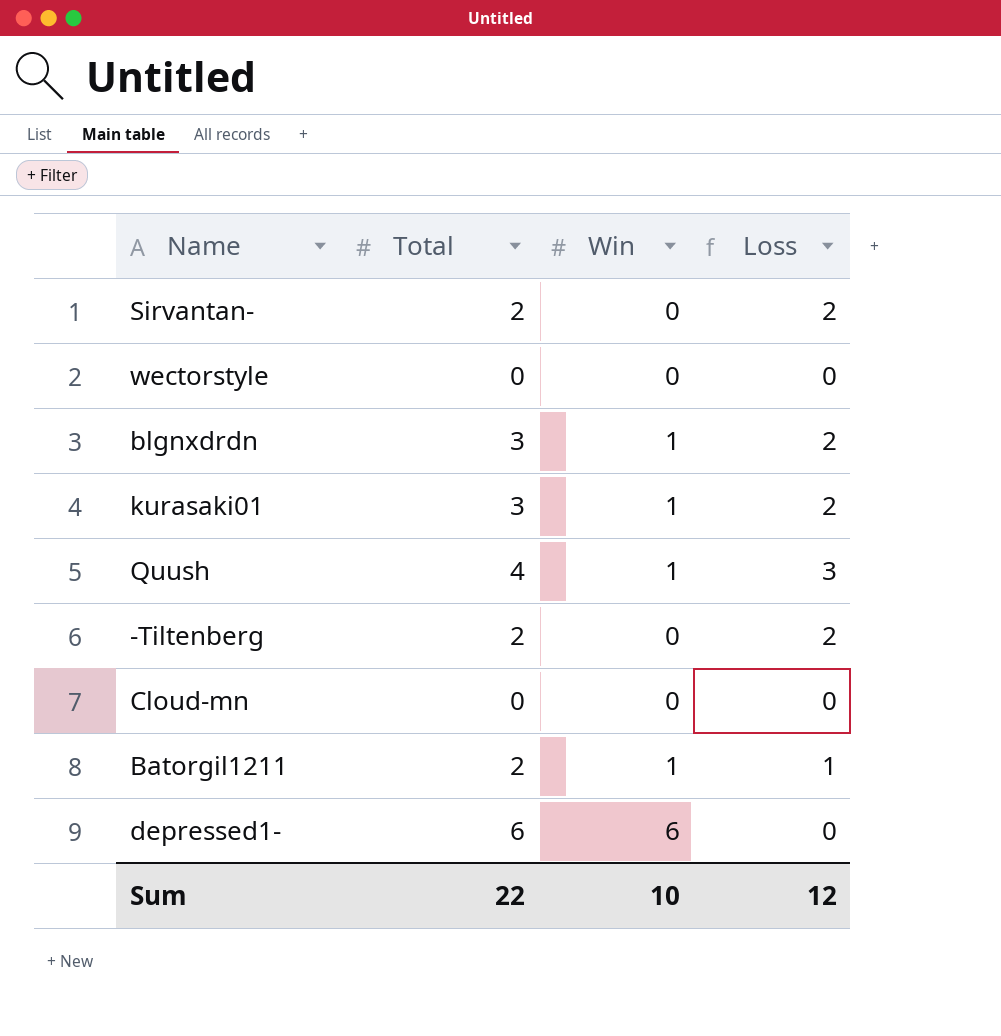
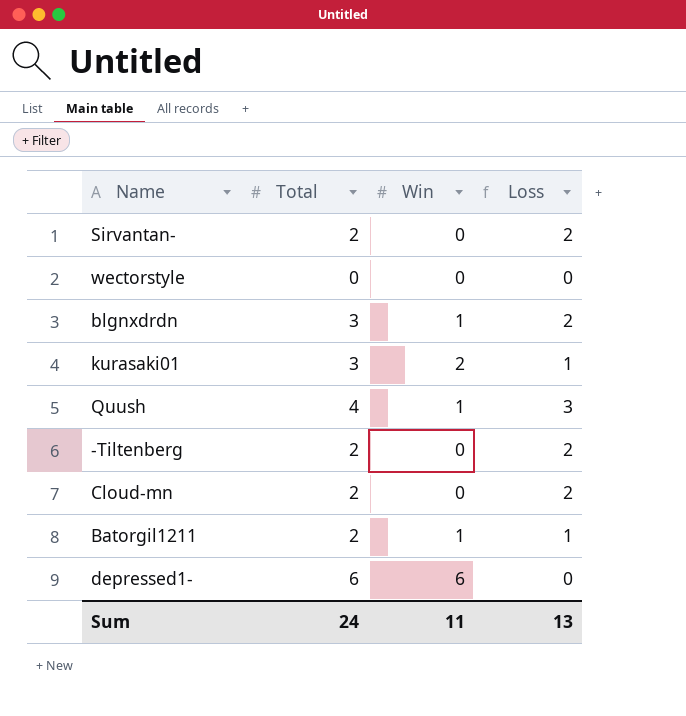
kurasaki01 | Win: 1 -> 2
kurasaki01 | Loss: 2 -> 1
Cloud-mn | Total: 0 -> 2
Cloud-mn | Loss: 0 -> 2
Sum | Total: 22 -> 24
Sum | Win: 10 -> 11
Sum | Loss: 12 -> 13

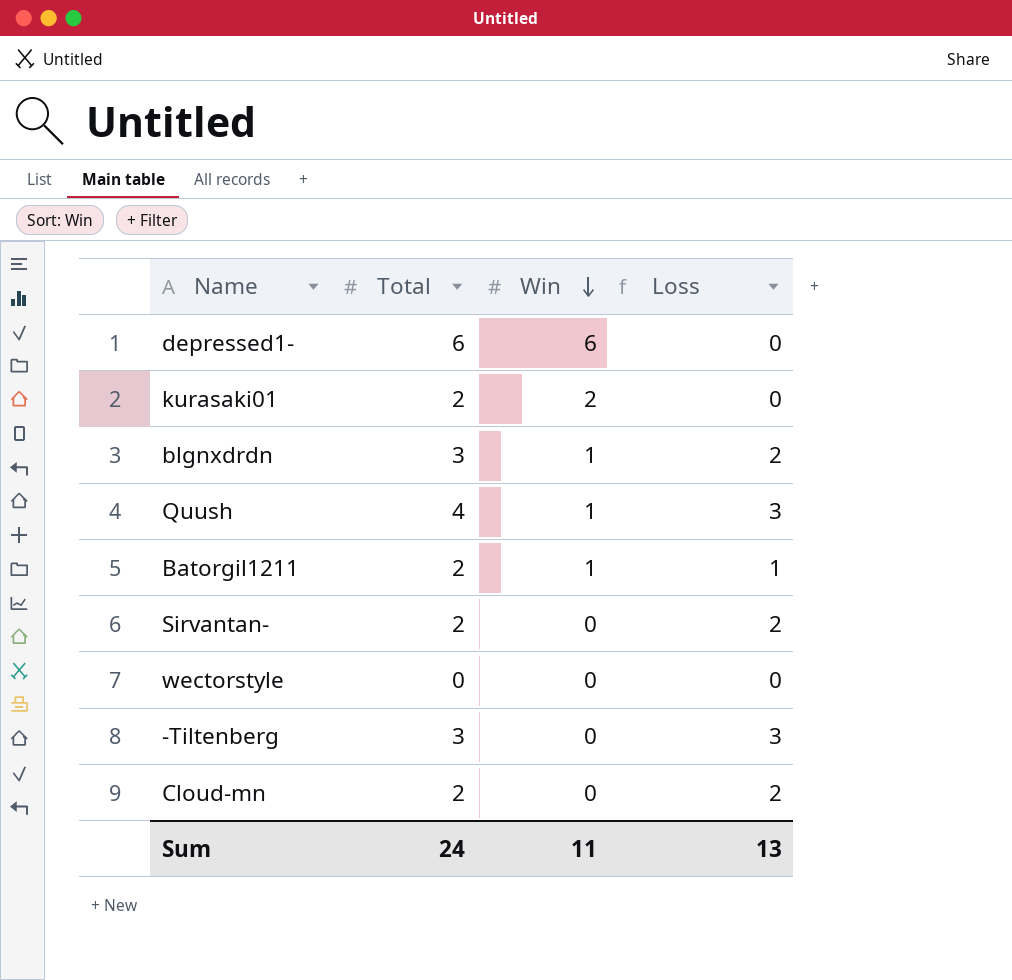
row order: none -> Win descending
kurasaki01 | Total: 3 -> 2
kurasaki01 | Loss: 1 -> 0
-Tiltenberg | Total: 2 -> 3
-Tiltenberg | Loss: 2 -> 3

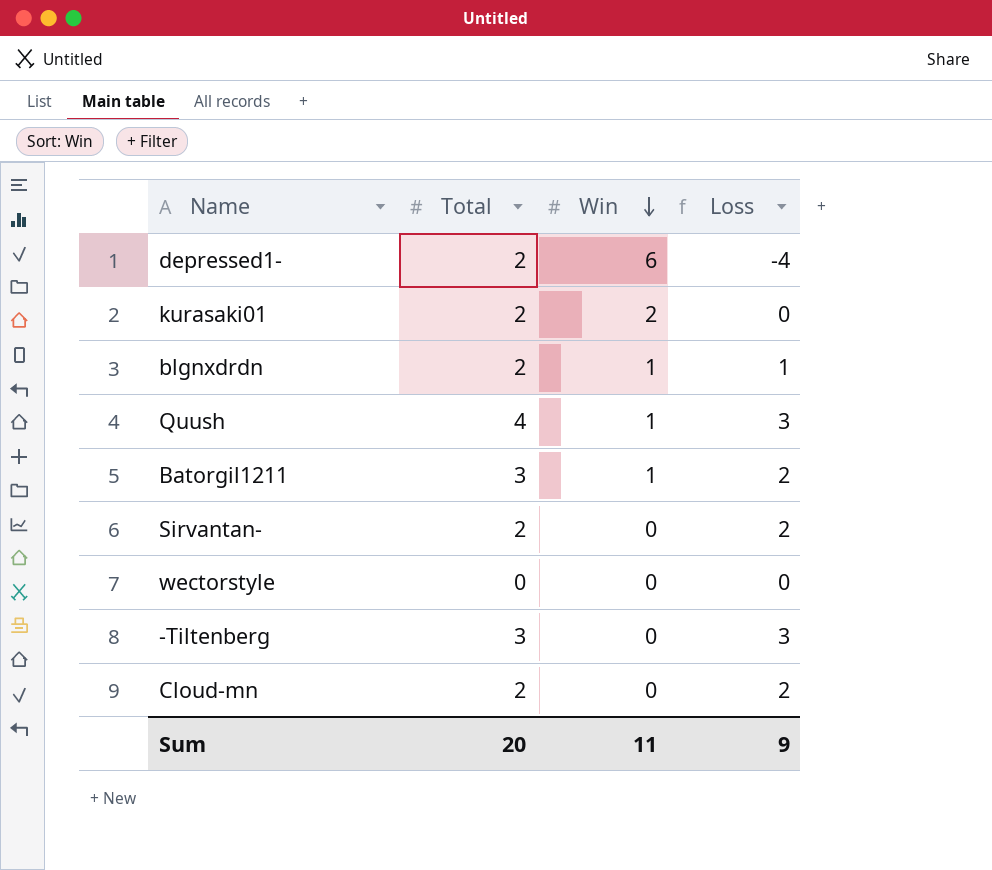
depressed1- | Total: 6 -> 2
depressed1- | Loss: 0 -> -4
blgnxdrdn | Total: 3 -> 2
blgnxdrdn | Loss: 2 -> 1
Batorgil1211 | Total: 2 -> 3
Batorgil1211 | Loss: 1 -> 2
Sum | Total: 24 -> 20
Sum | Loss: 13 -> 9

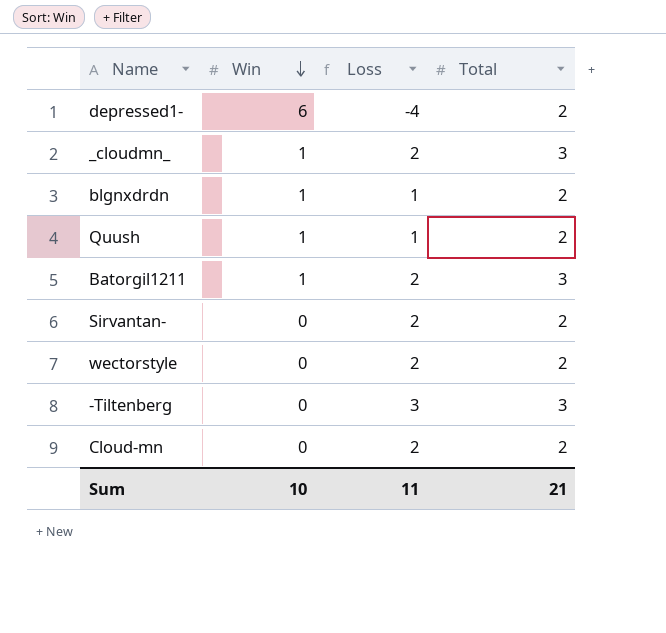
column Total | position: 2 -> 4
row kurasaki01: 2 | 2 | 0 -> none
row _cloudmn_: none -> 1 | 2 | 3
Quush | Loss: 3 -> 1
Quush | Total: 4 -> 2
wectorstyle | Loss: 0 -> 2
wectorstyle | Total: 0 -> 2
Sum | Win: 11 -> 10
Sum | Loss: 9 -> 11
Sum | Total: 20 -> 21

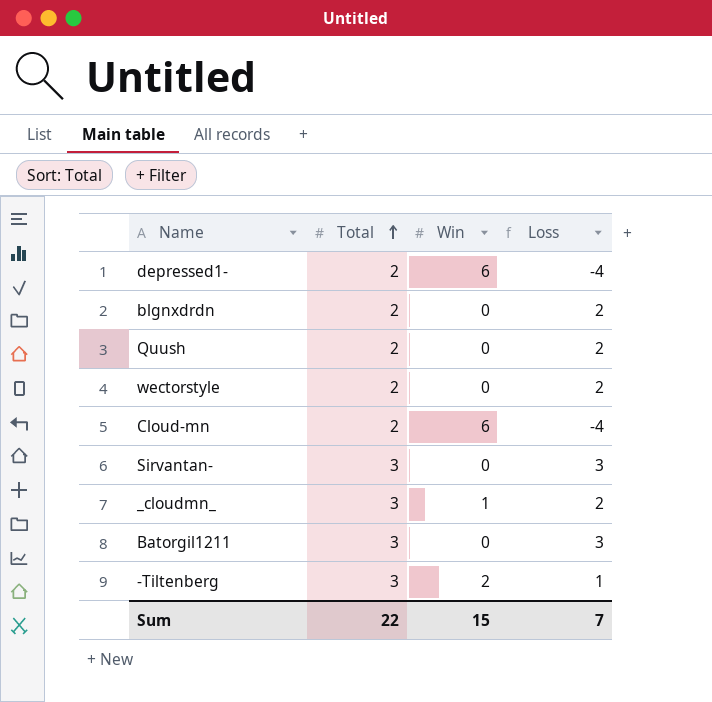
row order: Win descending -> Total ascending
column Total | position: 4 -> 2
blgnxdrdn | Win: 1 -> 0
blgnxdrdn | Loss: 1 -> 2
Quush | Win: 1 -> 0
Quush | Loss: 1 -> 2
Cloud-mn | Win: 0 -> 6
Cloud-mn | Loss: 2 -> -4
Sirvantan- | Total: 2 -> 3
Sirvantan- | Loss: 2 -> 3
Batorgil1211 | Win: 1 -> 0
Batorgil1211 | Loss: 2 -> 3
-Tiltenberg | Win: 0 -> 2
-Tiltenberg | Loss: 3 -> 1
Sum | Total: 21 -> 22
Sum | Win: 10 -> 15
Sum | Loss: 11 -> 7

